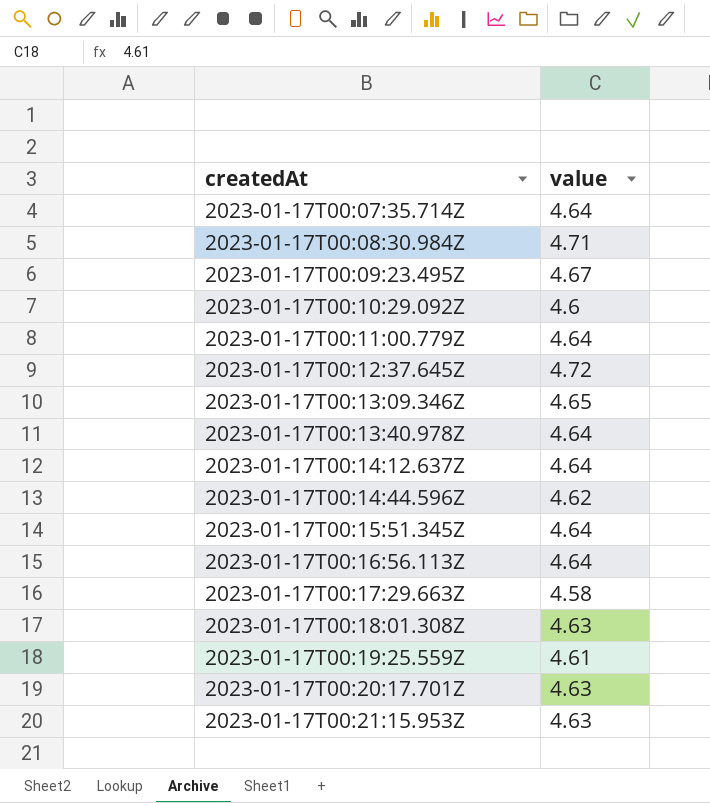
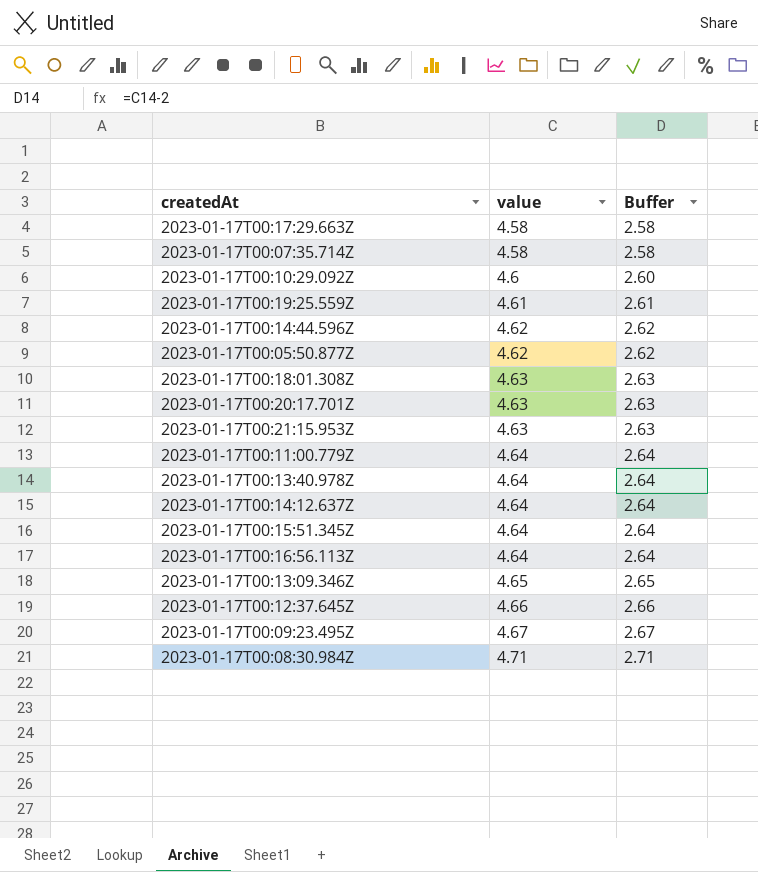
row order: createdAt ascending -> value ascending
column Buffer | formula: none -> [value] - 2
2023-01-17T00:07:35.714Z | value: 4.64 -> 4.58
row 2023-01-17T00:05:50.877Z: none -> 4.62 | 2.62
2023-01-17T00:12:37.645Z | value: 4.72 -> 4.66

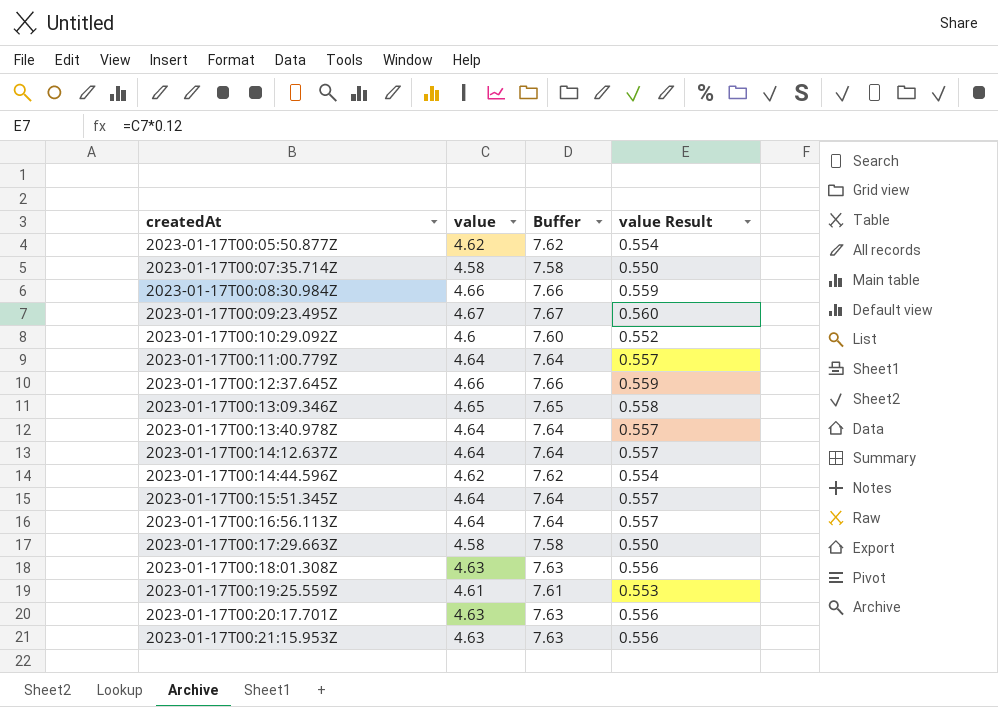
row order: value ascending -> createdAt ascending
column Buffer | formula: [value] - 2 -> [value] + 3
column value Result | formula: none -> [value] * 0.12
2023-01-17T00:08:30.984Z | value: 4.71 -> 4.66

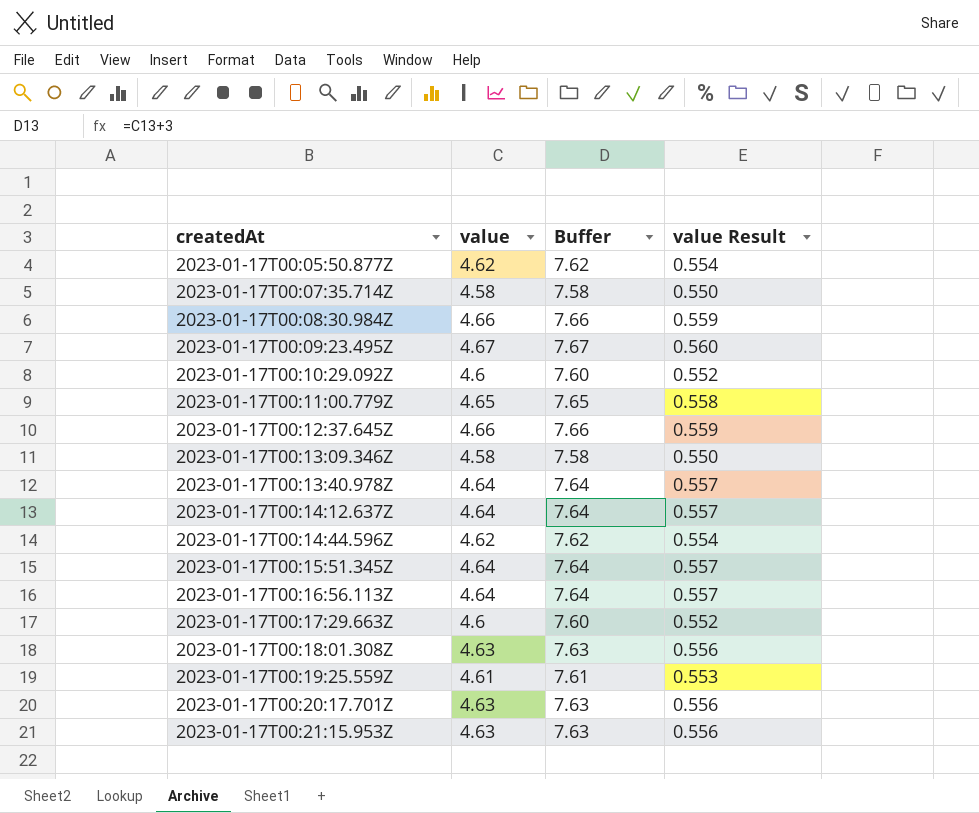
2023-01-17T00:11:00.779Z | value: 4.64 -> 4.65
2023-01-17T00:11:00.779Z | Buffer: 7.64 -> 7.65
2023-01-17T00:11:00.779Z | value Result: 0.557 -> 0.558
2023-01-17T00:13:09.346Z | value: 4.65 -> 4.58
2023-01-17T00:13:09.346Z | Buffer: 7.65 -> 7.58
2023-01-17T00:13:09.346Z | value Result: 0.558 -> 0.550
2023-01-17T00:17:29.663Z | value: 4.58 -> 4.6
2023-01-17T00:17:29.663Z | Buffer: 7.58 -> 7.60
2023-01-17T00:17:29.663Z | value Result: 0.550 -> 0.552

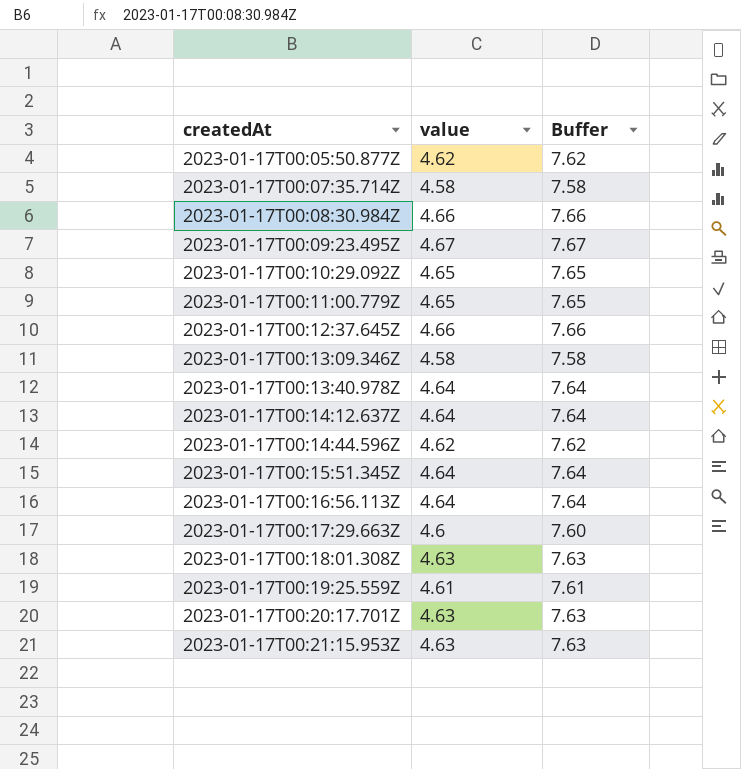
column value Result | formula: [value] * 0.12 -> none
2023-01-17T00:10:29.092Z | value: 4.6 -> 4.65
2023-01-17T00:10:29.092Z | Buffer: 7.60 -> 7.65

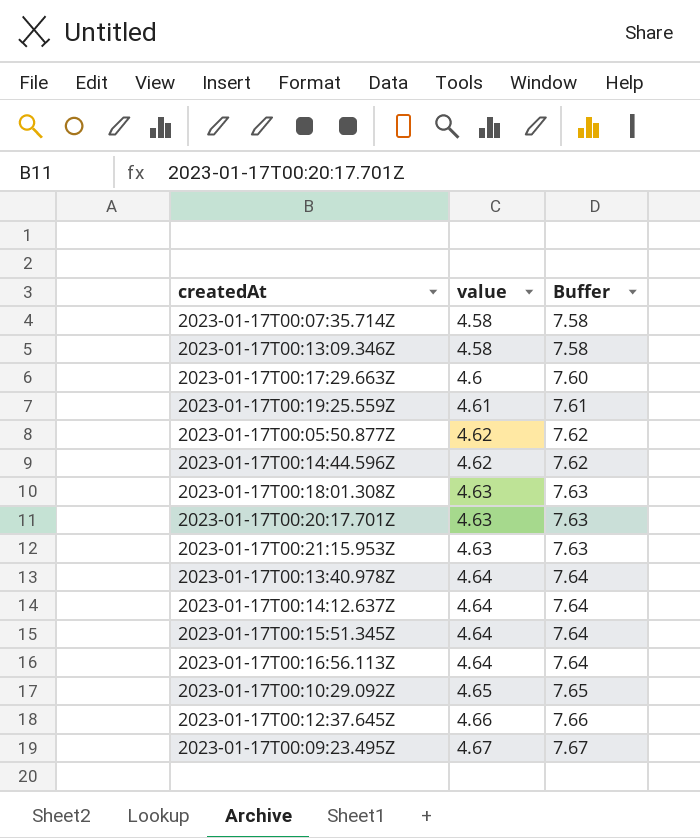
row order: createdAt ascending -> value ascending
row 2023-01-17T00:08:30.984Z: 4.66 | 7.66 -> none
row 2023-01-17T00:11:00.779Z: 4.65 | 7.65 -> none

